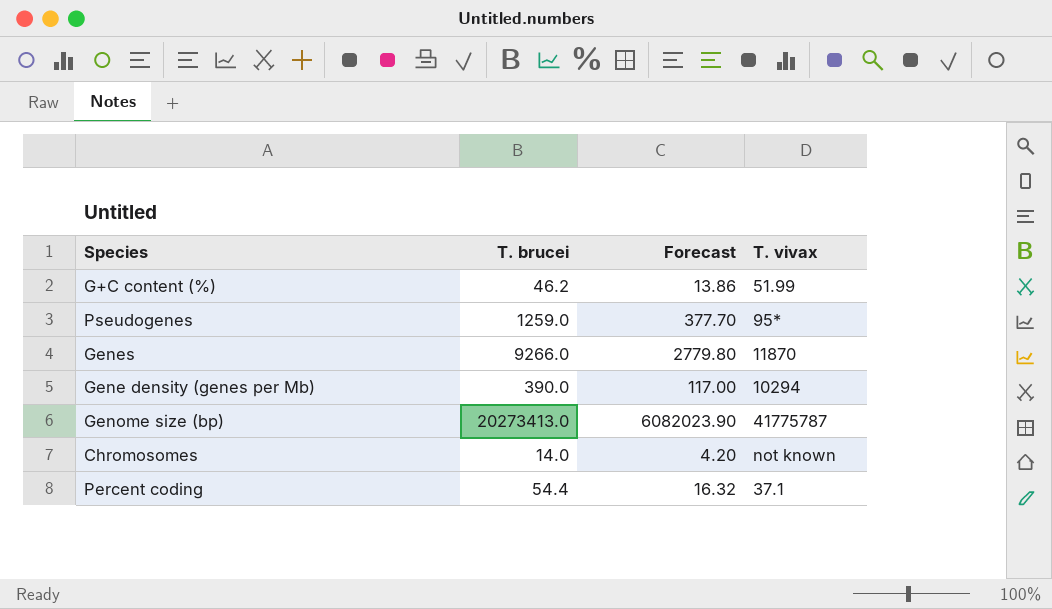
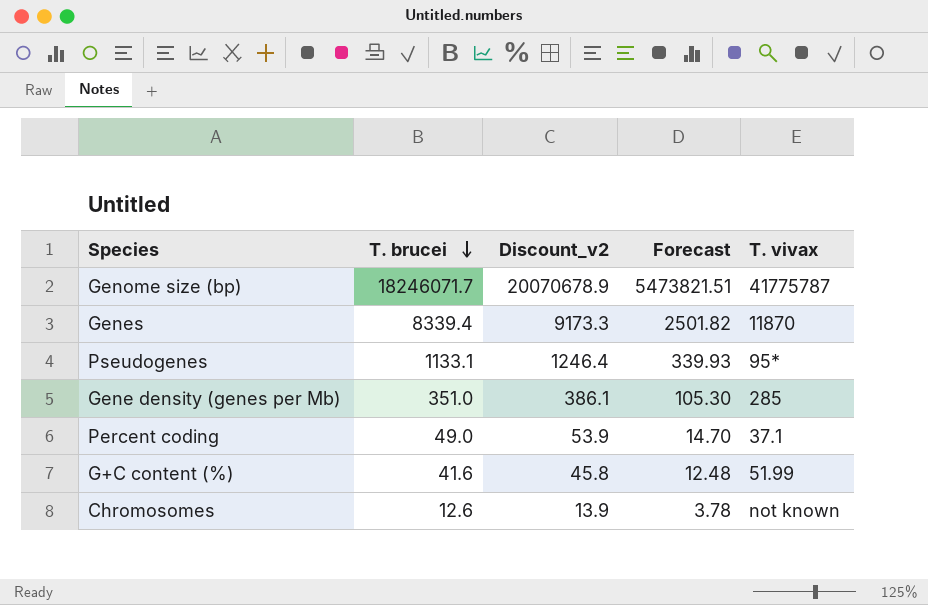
row order: none -> T. brucei descending
column Discount_v2 | formula: none -> [T. brucei] * 1.1
Genome size (bp) | T. brucei: 20273413.0 -> 18246071.7
Genome size (bp) | Forecast: 6082023.90 -> 5473821.51
Genes | T. brucei: 9266.0 -> 8339.4
Genes | Forecast: 2779.80 -> 2501.82
Pseudogenes | T. brucei: 1259.0 -> 1133.1
Pseudogenes | Forecast: 377.70 -> 339.93
Gene density (genes per Mb) | T. brucei: 390.0 -> 351.0
Gene density (genes per Mb) | Forecast: 117.00 -> 105.30
Gene density (genes per Mb) | T. vivax: 10294 -> 285
Percent coding | T. brucei: 54.4 -> 49.0
Percent coding | Forecast: 16.32 -> 14.70
G+C content (%) | T. brucei: 46.2 -> 41.6
G+C content (%) | Forecast: 13.86 -> 12.48
Chromosomes | T. brucei: 14.0 -> 12.6
Chromosomes | Forecast: 4.20 -> 3.78

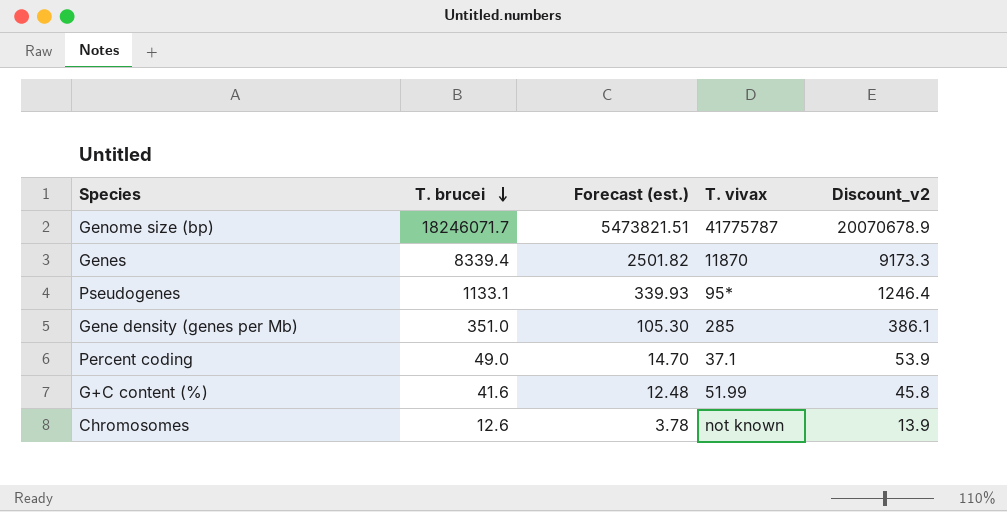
column name: Forecast -> Forecast (est.)
column Discount_v2 | position: 3 -> 5

